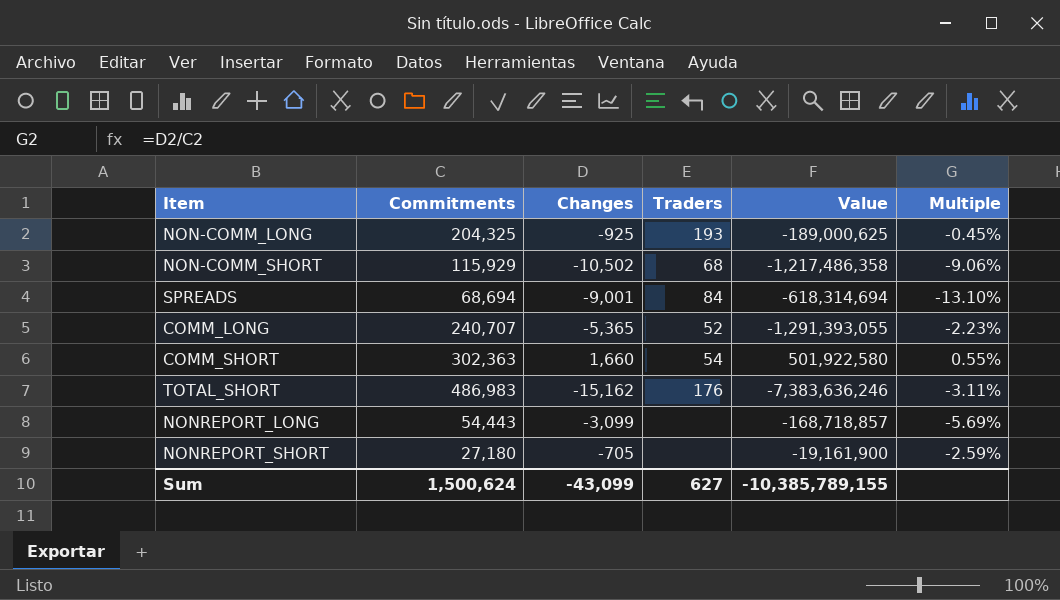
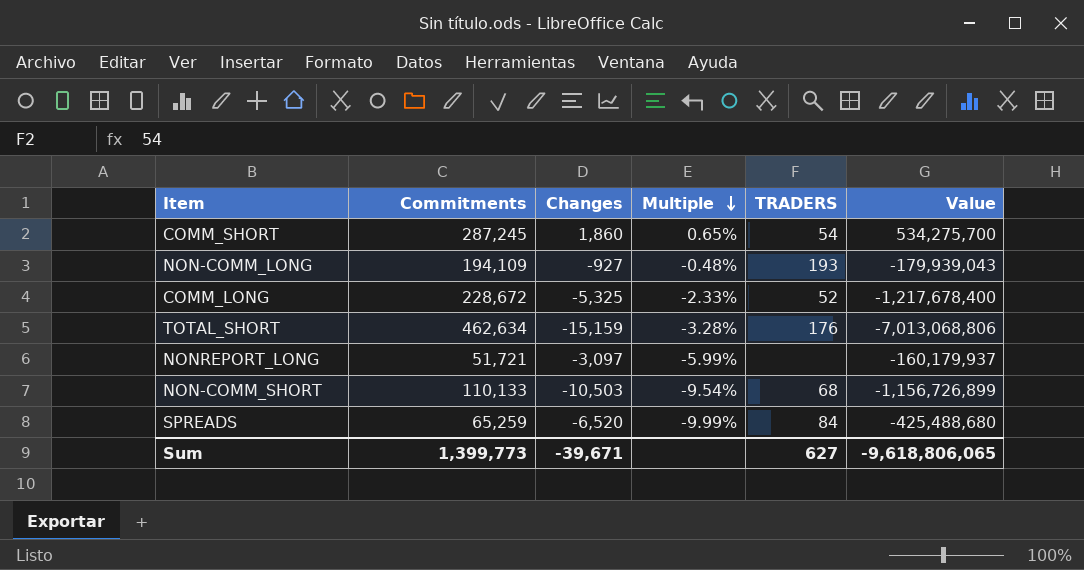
row order: none -> Multiple descending
column Multiple | position: 6 -> 4
column name: Traders -> TRADERS
row NONREPORT_SHORT: 27,180 | -705 | none | -19,161,900 | -2.59% -> none
COMM_SHORT | Commitments: 302,363 -> 287,245
COMM_SHORT | Changes: 1,660 -> 1,860
COMM_SHORT | Multiple: 0.55% -> 0.65%
COMM_SHORT | Value: 501,922,580 -> 534,275,700
NON-COMM_LONG | Commitments: 204,325 -> 194,109
NON-COMM_LONG | Changes: -925 -> -927
NON-COMM_LONG | Multiple: -0.45% -> -0.48%
NON-COMM_LONG | Value: -189,000,625 -> -179,939,043
COMM_LONG | Commitments: 240,707 -> 228,672
COMM_LONG | Changes: -5,365 -> -5,325
COMM_LONG | Multiple: -2.23% -> -2.33%
COMM_LONG | Value: -1,291,393,055 -> -1,217,678,400
TOTAL_SHORT | Commitments: 486,983 -> 462,634
TOTAL_SHORT | Changes: -15,162 -> -15,159
TOTAL_SHORT | Multiple: -3.11% -> -3.28%
TOTAL_SHORT | Value: -7,383,636,246 -> -7,013,068,806
NONREPORT_LONG | Commitments: 54,443 -> 51,721
NONREPORT_LONG | Changes: -3,099 -> -3,097
NONREPORT_LONG | Multiple: -5.69% -> -5.99%
NONREPORT_LONG | Value: -168,718,857 -> -160,179,937
NON-COMM_SHORT | Commitments: 115,929 -> 110,133
NON-COMM_SHORT | Changes: -10,502 -> -10,503
NON-COMM_SHORT | Multiple: -9.06% -> -9.54%
NON-COMM_SHORT | Value: -1,217,486,358 -> -1,156,726,899
SPREADS | Commitments: 68,694 -> 65,259
SPREADS | Changes: -9,001 -> -6,520
SPREADS | Multiple: -13.10% -> -9.99%
SPREADS | Value: -618,314,694 -> -425,488,680
Sum | Commitments: 1,500,624 -> 1,399,773
Sum | Changes: -43,099 -> -39,671
Sum | Value: -10,385,789,155 -> -9,618,806,065

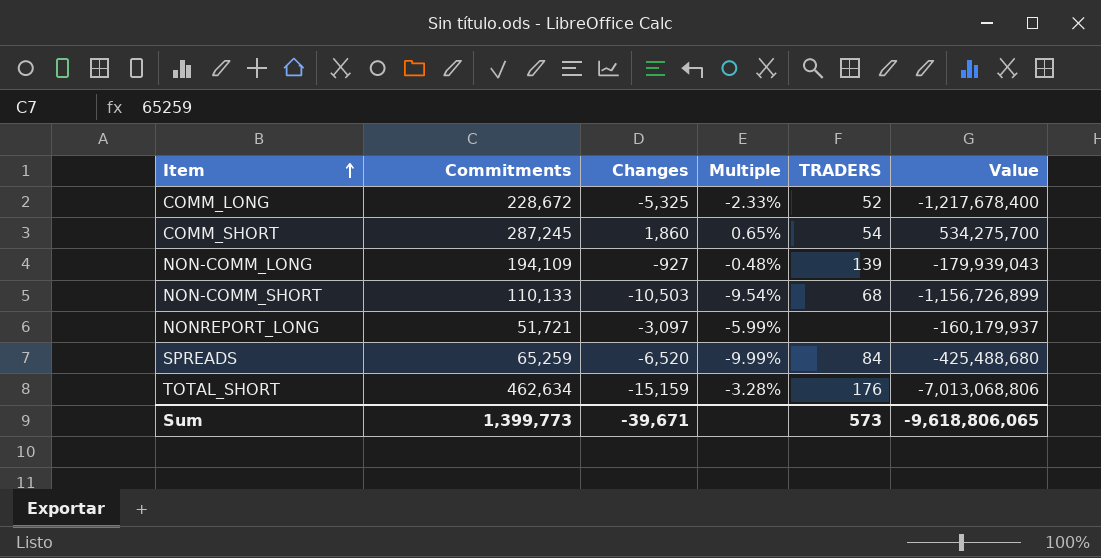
row order: Multiple descending -> Item ascending
NON-COMM_LONG | TRADERS: 193 -> 139
Sum | TRADERS: 627 -> 573

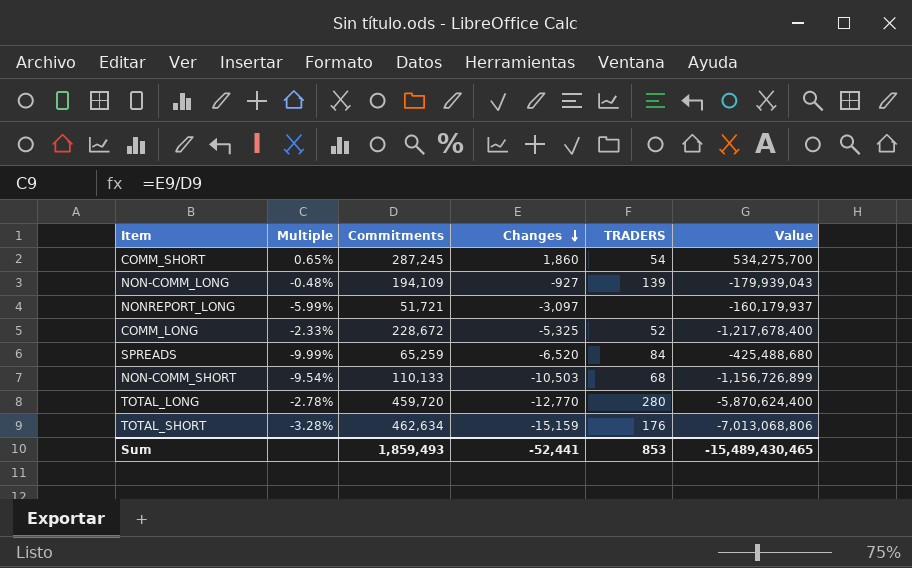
row order: Item ascending -> Changes descending
column Multiple | position: 4 -> 2
row TOTAL_LONG: none -> -2.78% | 459,720 | -12,770 | 280 | -5,870,624,400
Sum | Commitments: 1,399,773 -> 1,859,493
Sum | Changes: -39,671 -> -52,441
Sum | TRADERS: 573 -> 853
Sum | Value: -9,618,806,065 -> -15,489,430,465

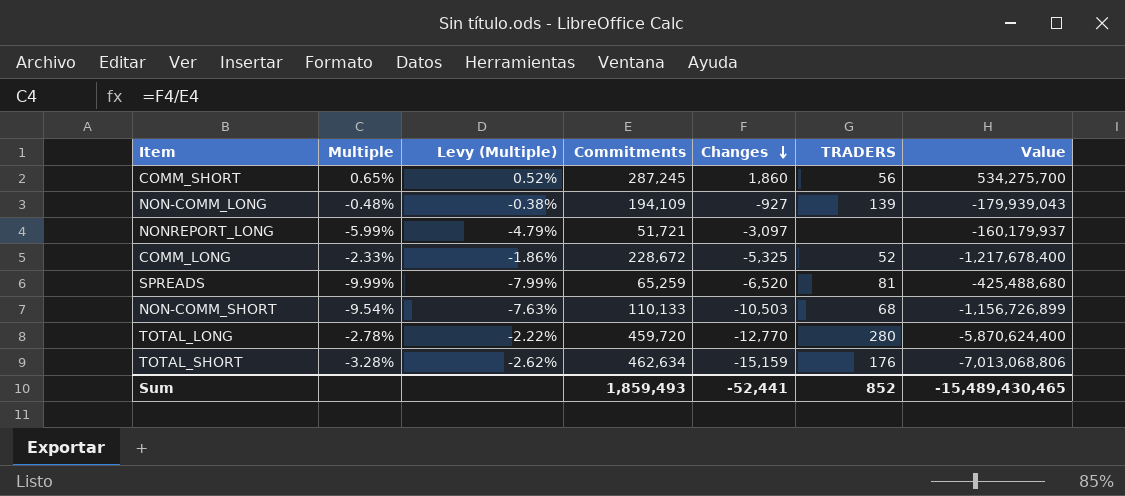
column Levy (Multiple) | formula: none -> [Multiple] * 0.8
COMM_SHORT | TRADERS: 54 -> 56
SPREADS | TRADERS: 84 -> 81
Sum | TRADERS: 853 -> 852

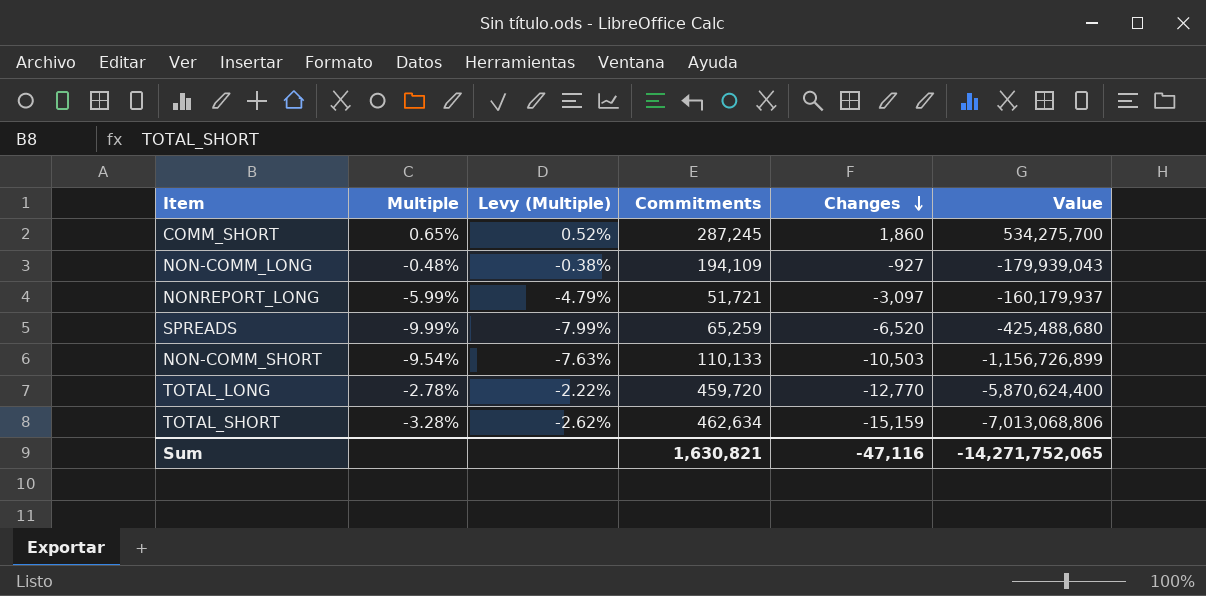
column TRADERS | position: 6 -> none
row COMM_LONG: -2.33% | -1.86% | 228,672 | -5,325 | 52 | -1,217,678,400 -> none
Sum | Commitments: 1,859,493 -> 1,630,821
Sum | Changes: -52,441 -> -47,116
Sum | Value: -15,489,430,465 -> -14,271,752,065

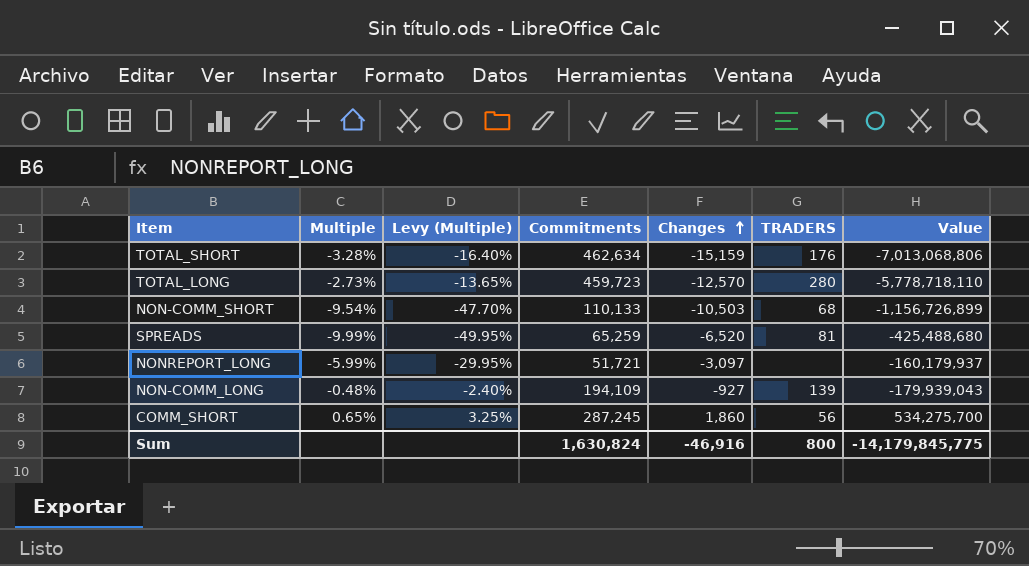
row order: Changes descending -> Changes ascending
column Levy (Multiple) | formula: [Multiple] * 0.8 -> [Multiple] * 5
column TRADERS | position: none -> 6
TOTAL_LONG | Multiple: -2.78% -> -2.73%
TOTAL_LONG | Commitments: 459,720 -> 459,723
TOTAL_LONG | Changes: -12,770 -> -12,570
TOTAL_LONG | Value: -5,870,624,400 -> -5,778,718,110
Sum | Commitments: 1,630,821 -> 1,630,824
Sum | Changes: -47,116 -> -46,916
Sum | Value: -14,271,752,065 -> -14,179,845,775

